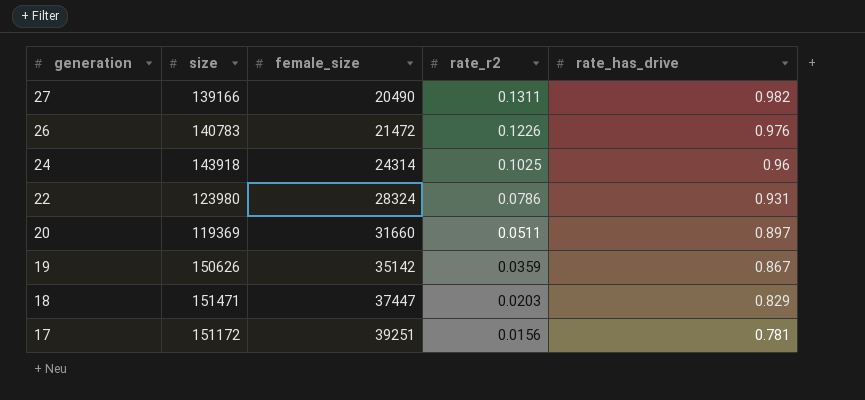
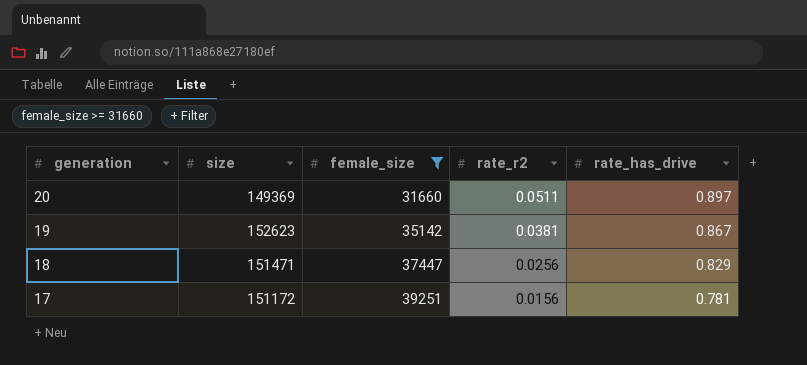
filter: none -> female_size >= 31660
20 | size: 119369 -> 149369
19 | size: 150626 -> 152623
19 | rate_r2: 0.0359 -> 0.0381
18 | rate_r2: 0.0203 -> 0.0256

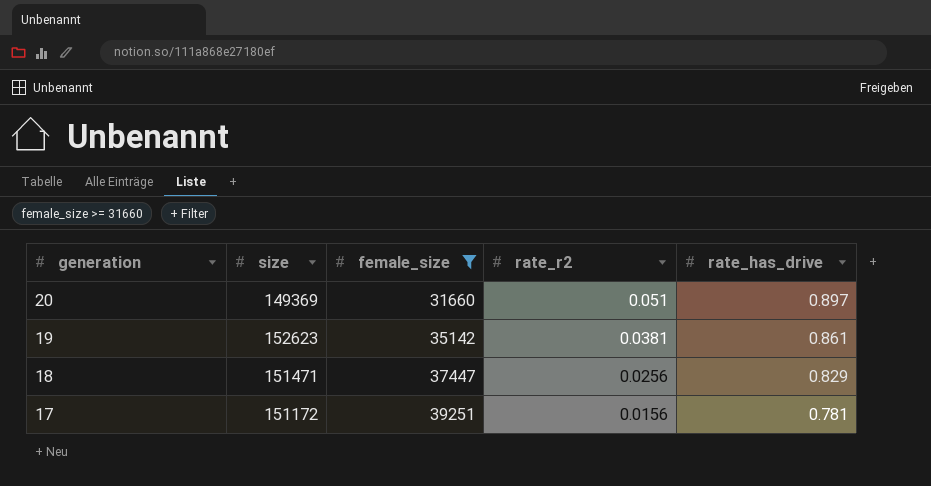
20 | rate_r2: 0.0511 -> 0.051
19 | rate_has_drive: 0.867 -> 0.861

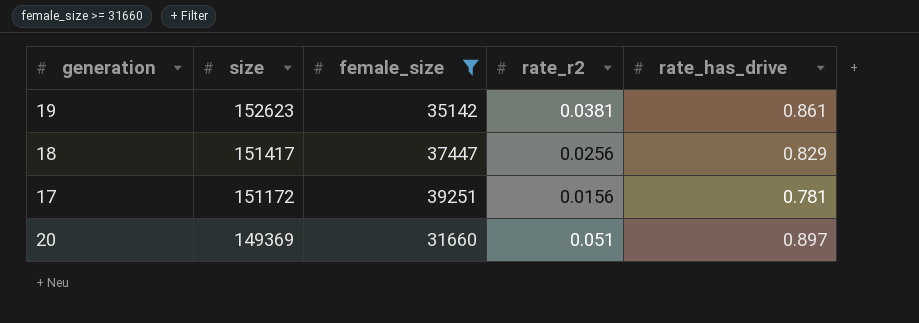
row order: generation descending -> size descending
18 | size: 151471 -> 151417

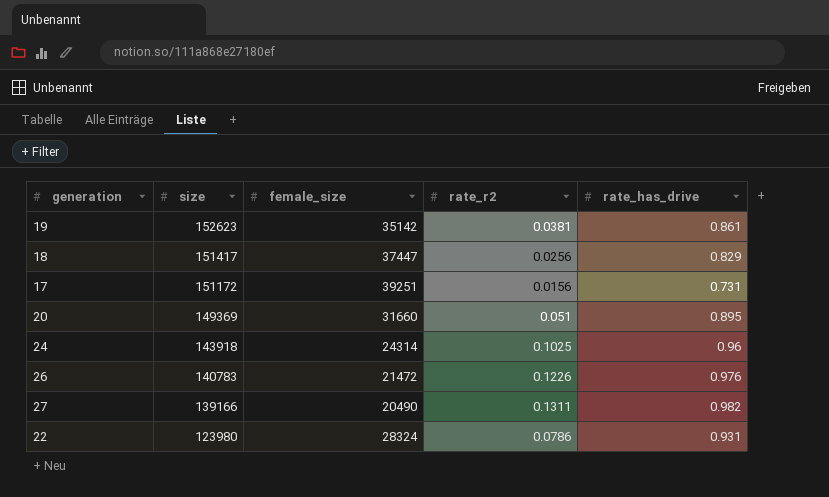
filter: female_size >= 31660 -> none
17 | rate_has_drive: 0.781 -> 0.731
20 | rate_has_drive: 0.897 -> 0.895

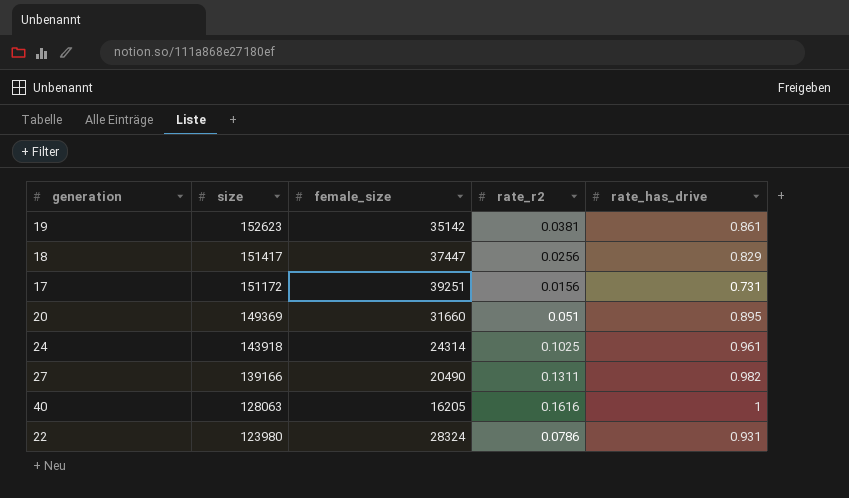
row 26: 140783 | 21472 | 0.1226 | 0.976 -> none
24 | rate_has_drive: 0.96 -> 0.961
row 40: none -> 128063 | 16205 | 0.1616 | 1

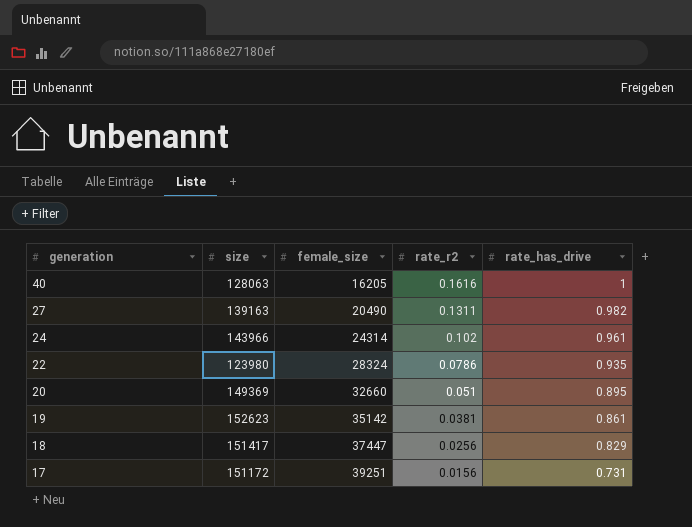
row order: size descending -> generation descending
27 | size: 139166 -> 139163
24 | size: 143918 -> 143966
24 | rate_r2: 0.1025 -> 0.102
22 | rate_has_drive: 0.931 -> 0.935
20 | female_size: 31660 -> 32660

